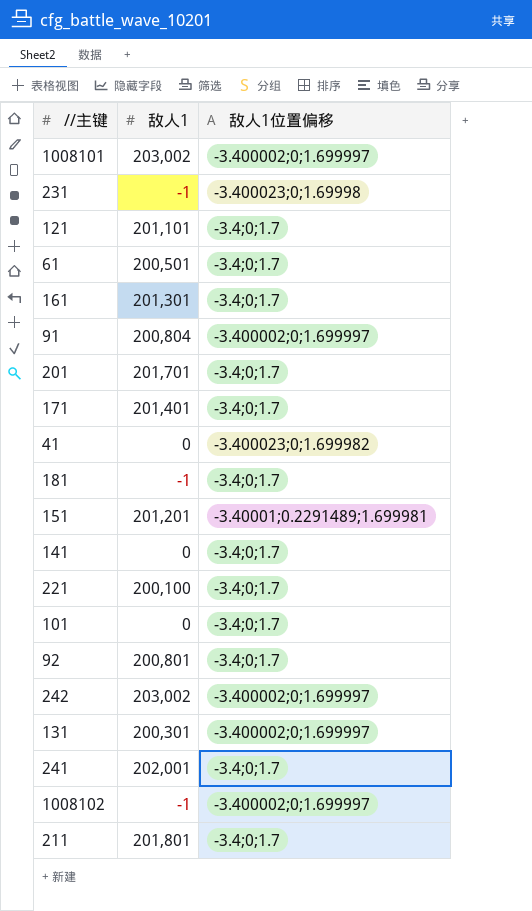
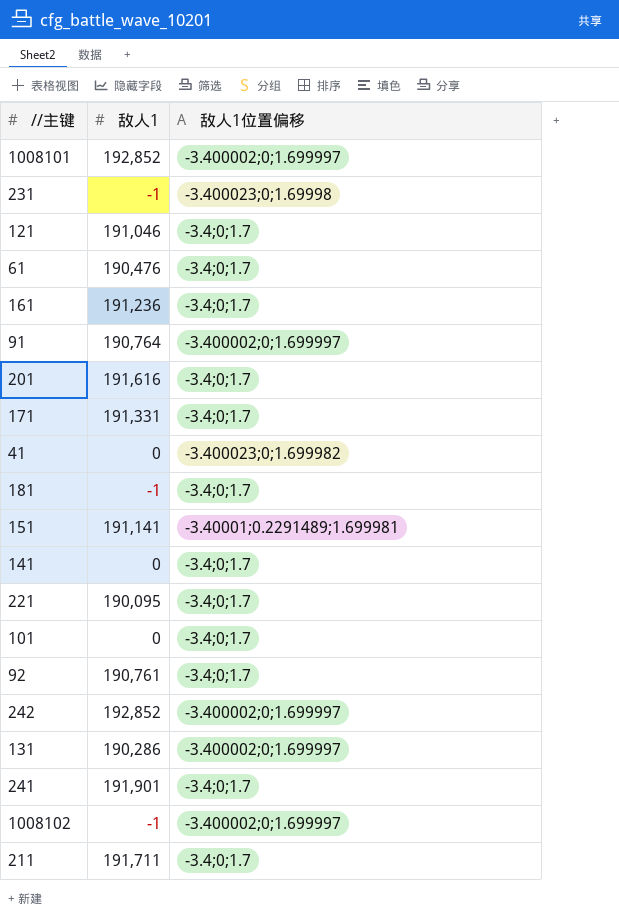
1008101 | 敌人1: 203,002 -> 192,852
121 | 敌人1: 201,101 -> 191,046
61 | 敌人1: 200,501 -> 190,476
161 | 敌人1: 201,301 -> 191,236
91 | 敌人1: 200,804 -> 190,764
201 | 敌人1: 201,701 -> 191,616
171 | 敌人1: 201,401 -> 191,331
151 | 敌人1: 201,201 -> 191,141
221 | 敌人1: 200,100 -> 190,095
92 | 敌人1: 200,801 -> 190,761
242 | 敌人1: 203,002 -> 192,852
131 | 敌人1: 200,301 -> 190,286
241 | 敌人1: 202,001 -> 191,901
211 | 敌人1: 201,801 -> 191,711

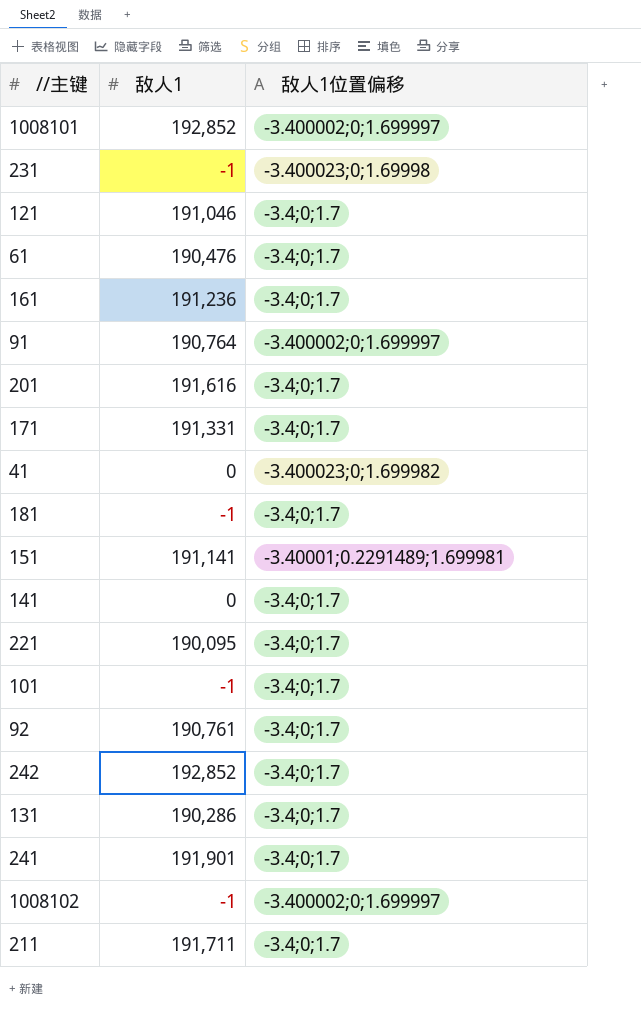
101 | 敌人1: 0 -> -1
242 | 敌人1位置偏移: -3.400002;0;1.699997 -> -3.4;0;1.7
131 | 敌人1位置偏移: -3.400002;0;1.699997 -> -3.4;0;1.7

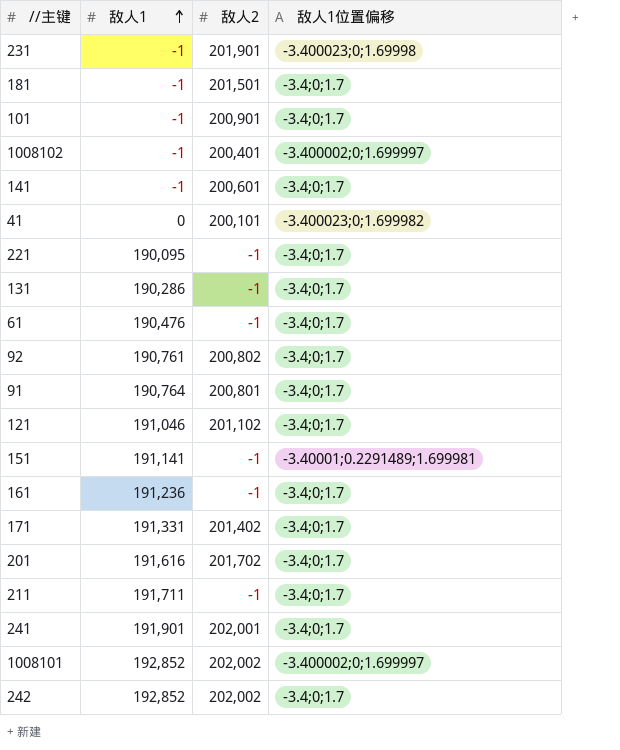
row order: none -> 敌人1 ascending
column 敌人2 | position: none -> 3
141 | 敌人1: 0 -> -1
91 | 敌人1位置偏移: -3.400002;0;1.699997 -> -3.4;0;1.7

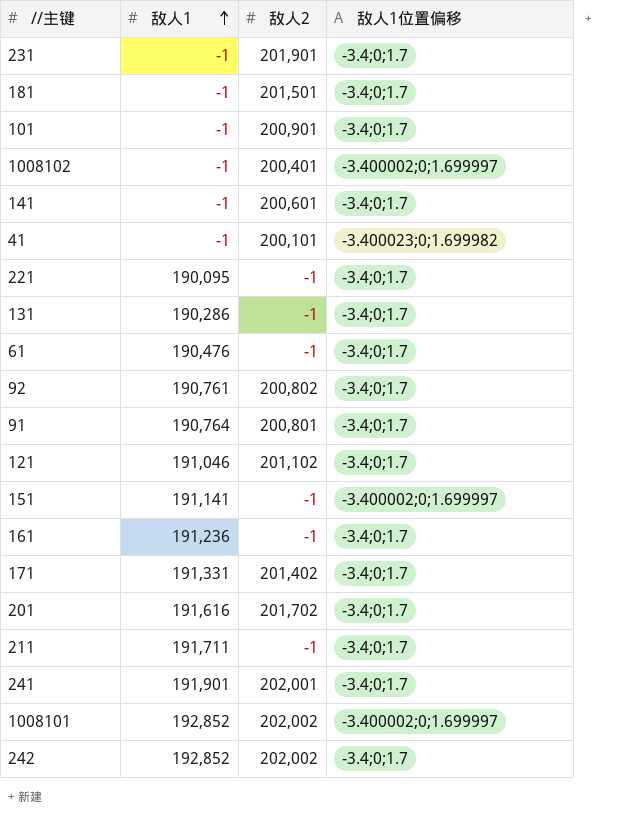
231 | 敌人1位置偏移: -3.400023;0;1.69998 -> -3.4;0;1.7
41 | 敌人1: 0 -> -1
151 | 敌人1位置偏移: -3.40001;0.2291489;1.699981 -> -3.400002;0;1.699997

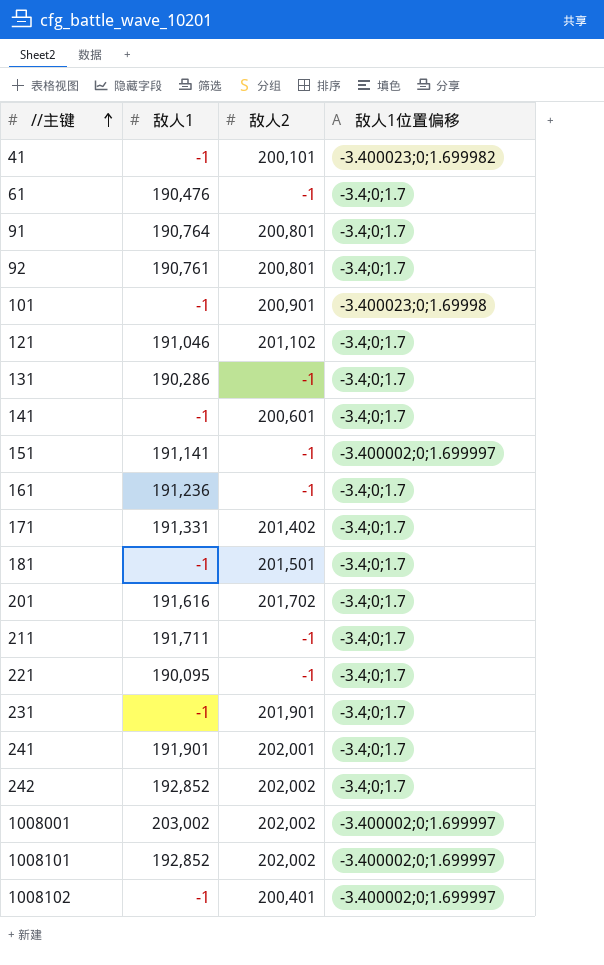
row order: 敌人1 ascending -> //主键 ascending
92 | 敌人2: 200,802 -> 200,801
101 | 敌人1位置偏移: -3.4;0;1.7 -> -3.400023;0;1.69998
row 1008001: none -> 203,002 | 202,002 | -3.400002;0;1.699997

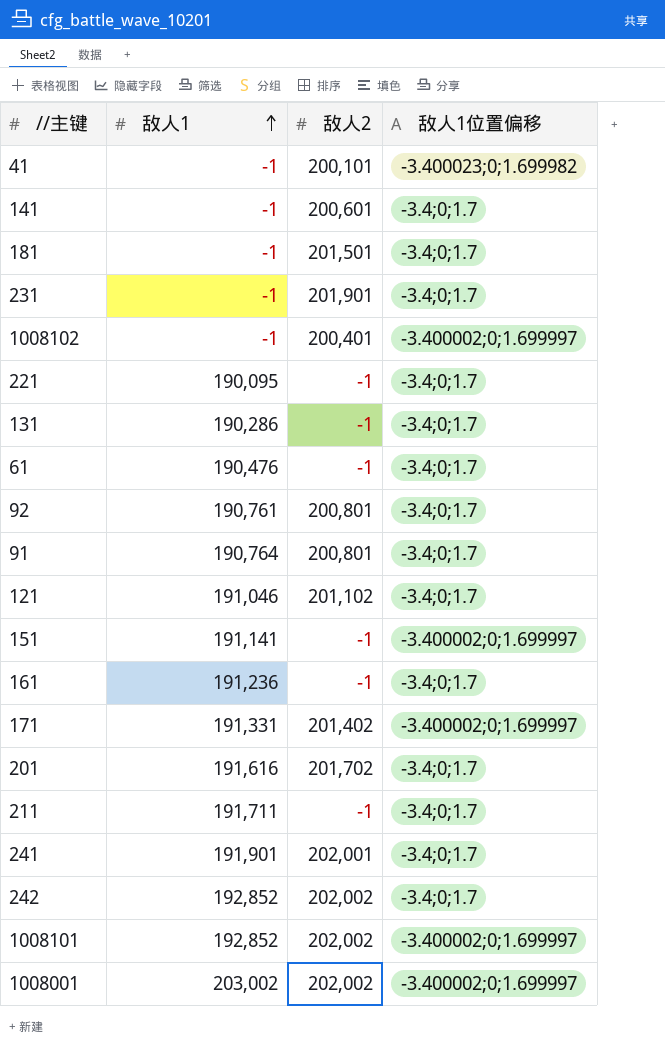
row order: //主键 ascending -> 敌人1 ascending
row 101: -1 | 200,901 | -3.400023;0;1.69998 -> none
171 | 敌人1位置偏移: -3.4;0;1.7 -> -3.400002;0;1.699997

